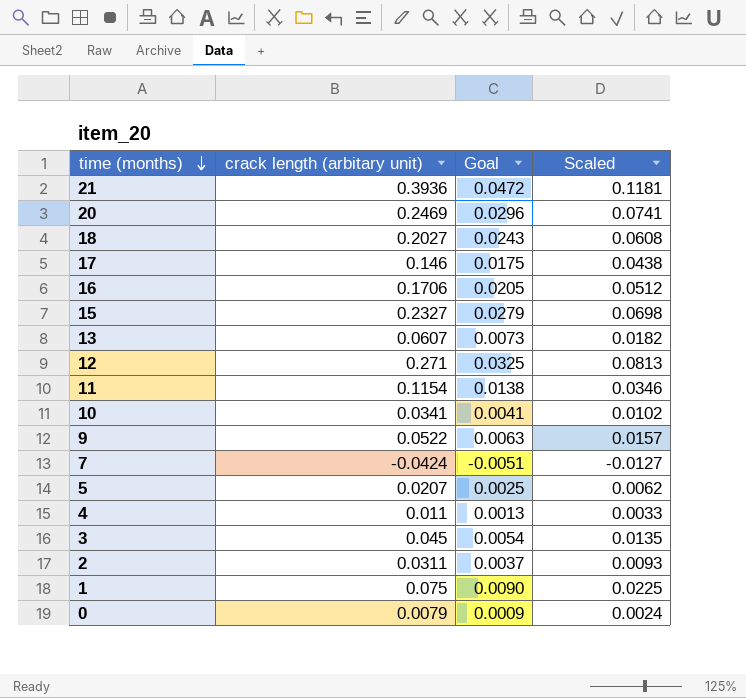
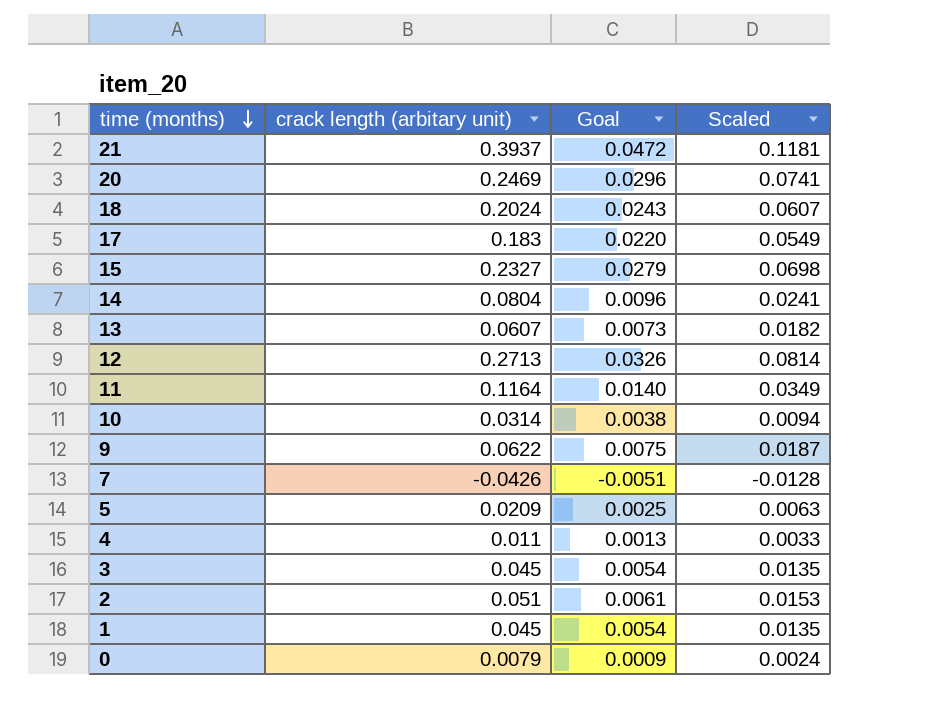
row 16: 0.1706 | 0.0205 | 0.0512 -> none
21 | crack length (arbitary unit): 0.3936 -> 0.3937
18 | crack length (arbitary unit): 0.2027 -> 0.2024
18 | Scaled: 0.0608 -> 0.0607
17 | crack length (arbitary unit): 0.146 -> 0.183
17 | Goal: 0.0175 -> 0.0220
17 | Scaled: 0.0438 -> 0.0549
row 14: none -> 0.0804 | 0.0096 | 0.0241
12 | crack length (arbitary unit): 0.271 -> 0.2713
12 | Goal: 0.0325 -> 0.0326
12 | Scaled: 0.0813 -> 0.0814
11 | crack length (arbitary unit): 0.1154 -> 0.1164
11 | Goal: 0.0138 -> 0.0140
11 | Scaled: 0.0346 -> 0.0349
10 | crack length (arbitary unit): 0.0341 -> 0.0314
10 | Goal: 0.0041 -> 0.0038
10 | Scaled: 0.0102 -> 0.0094
9 | crack length (arbitary unit): 0.0522 -> 0.0622
9 | Goal: 0.0063 -> 0.0075
9 | Scaled: 0.0157 -> 0.0187
7 | crack length (arbitary unit): -0.0424 -> -0.0426
7 | Scaled: -0.0127 -> -0.0128
5 | crack length (arbitary unit): 0.0207 -> 0.0209
5 | Scaled: 0.0062 -> 0.0063
2 | crack length (arbitary unit): 0.0311 -> 0.051
2 | Goal: 0.0037 -> 0.0061
2 | Scaled: 0.0093 -> 0.0153
1 | crack length (arbitary unit): 0.075 -> 0.045
1 | Goal: 0.0090 -> 0.0054
1 | Scaled: 0.0225 -> 0.0135

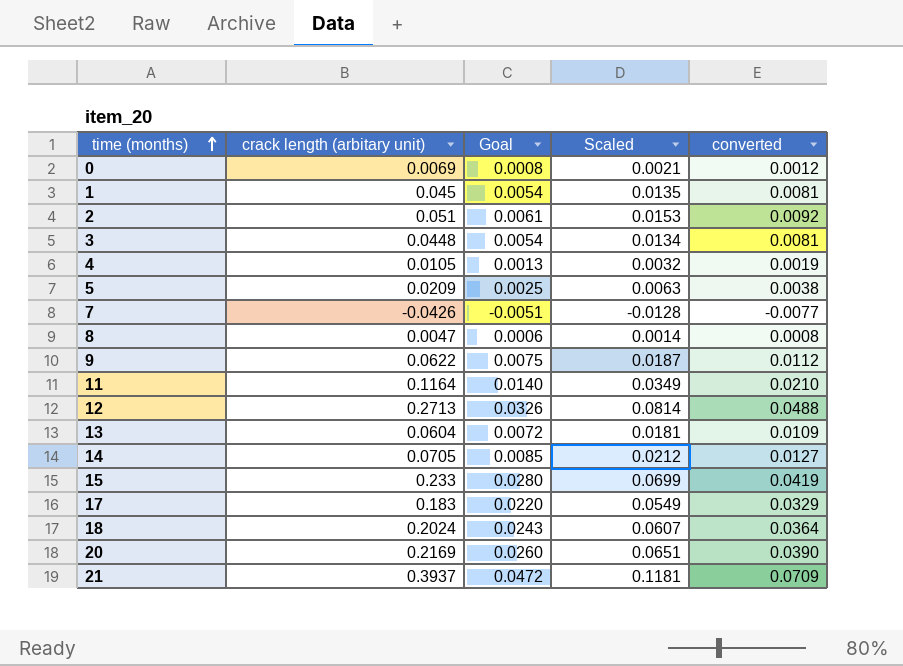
row order: time (months) descending -> time (months) ascending
column converted | formula: none -> [crack length (arbitary unit)] * 0.18
row 10: 0.0314 | 0.0038 | 0.0094 -> none
0 | crack length (arbitary unit): 0.0079 -> 0.0069
0 | Goal: 0.0009 -> 0.0008
0 | Scaled: 0.0024 -> 0.0021
3 | crack length (arbitary unit): 0.045 -> 0.0448
3 | Scaled: 0.0135 -> 0.0134
4 | crack length (arbitary unit): 0.011 -> 0.0105
4 | Scaled: 0.0033 -> 0.0032
row 8: none -> 0.0047 | 0.0006 | 0.0014 | 0.0008
13 | crack length (arbitary unit): 0.0607 -> 0.0604
13 | Goal: 0.0073 -> 0.0072
13 | Scaled: 0.0182 -> 0.0181
14 | crack length (arbitary unit): 0.0804 -> 0.0705
14 | Goal: 0.0096 -> 0.0085
14 | Scaled: 0.0241 -> 0.0212
15 | crack length (arbitary unit): 0.2327 -> 0.233
15 | Goal: 0.0279 -> 0.0280
15 | Scaled: 0.0698 -> 0.0699
20 | crack length (arbitary unit): 0.2469 -> 0.2169
20 | Goal: 0.0296 -> 0.0260
20 | Scaled: 0.0741 -> 0.0651

